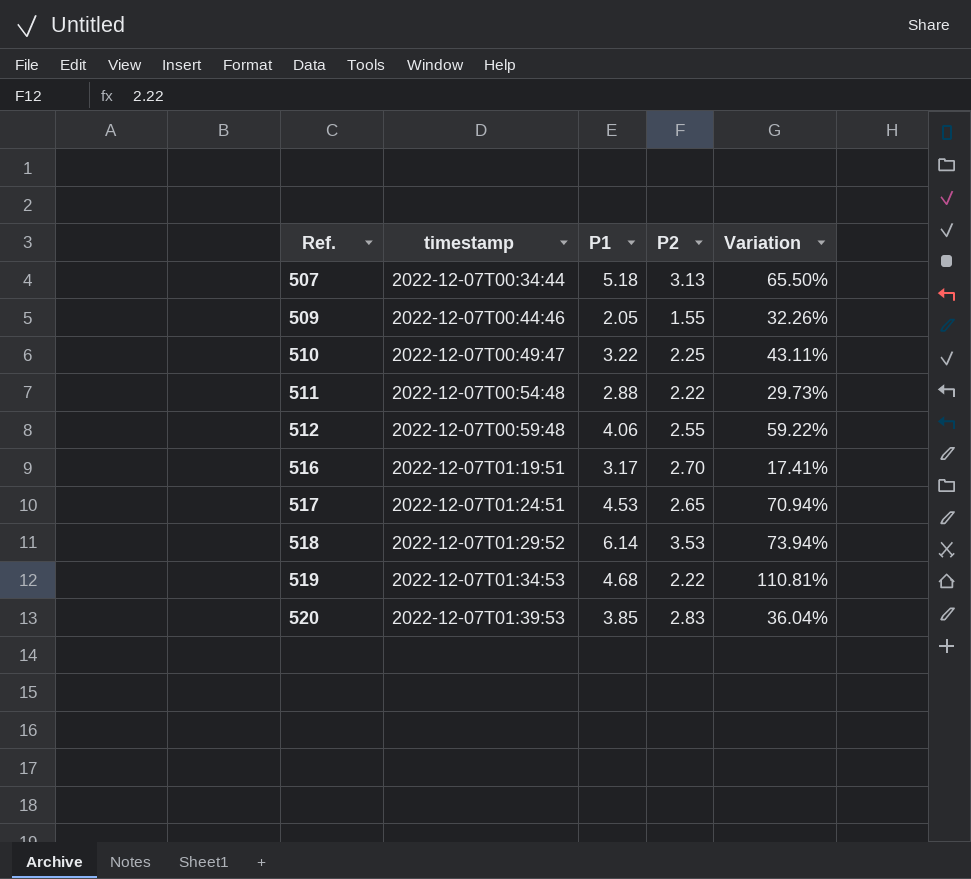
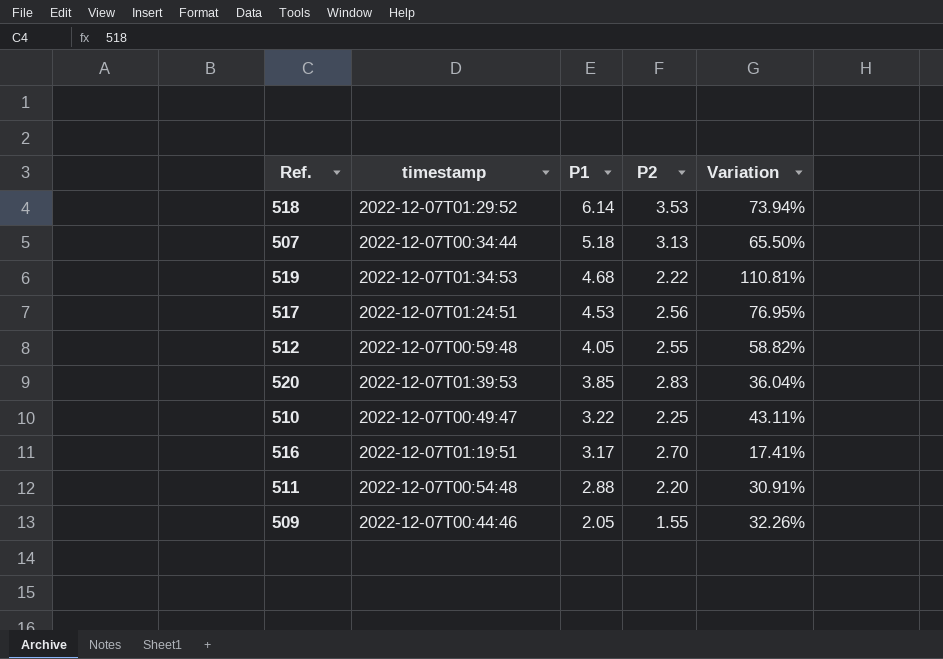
row order: Ref. ascending -> P1 descending
517 | P2: 2.65 -> 2.56
517 | Variation: 70.94% -> 76.95%
512 | P1: 4.06 -> 4.05
512 | Variation: 59.22% -> 58.82%
511 | P2: 2.22 -> 2.20
511 | Variation: 29.73% -> 30.91%

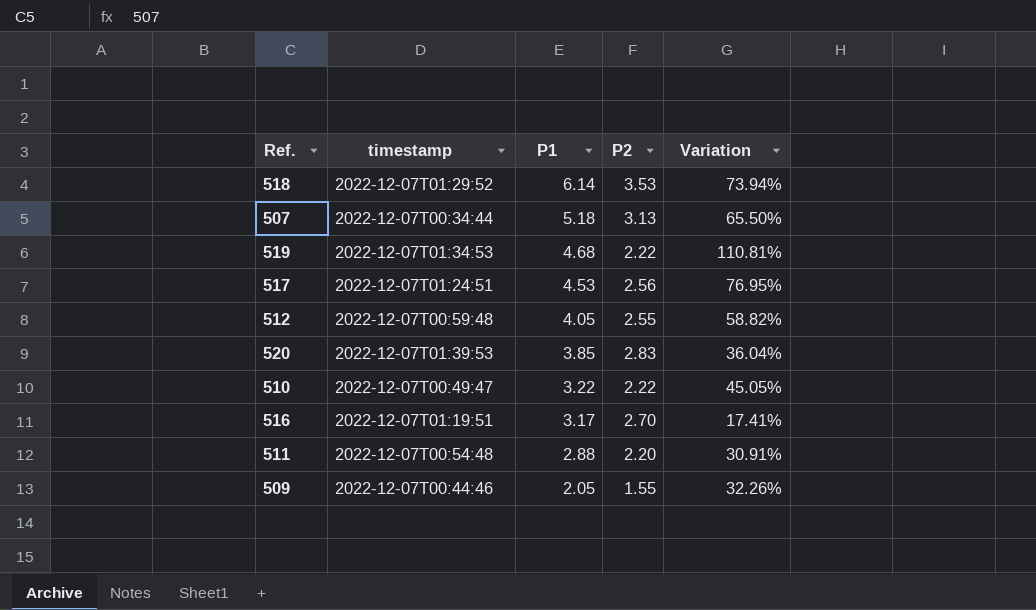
510 | P2: 2.25 -> 2.22
510 | Variation: 43.11% -> 45.05%

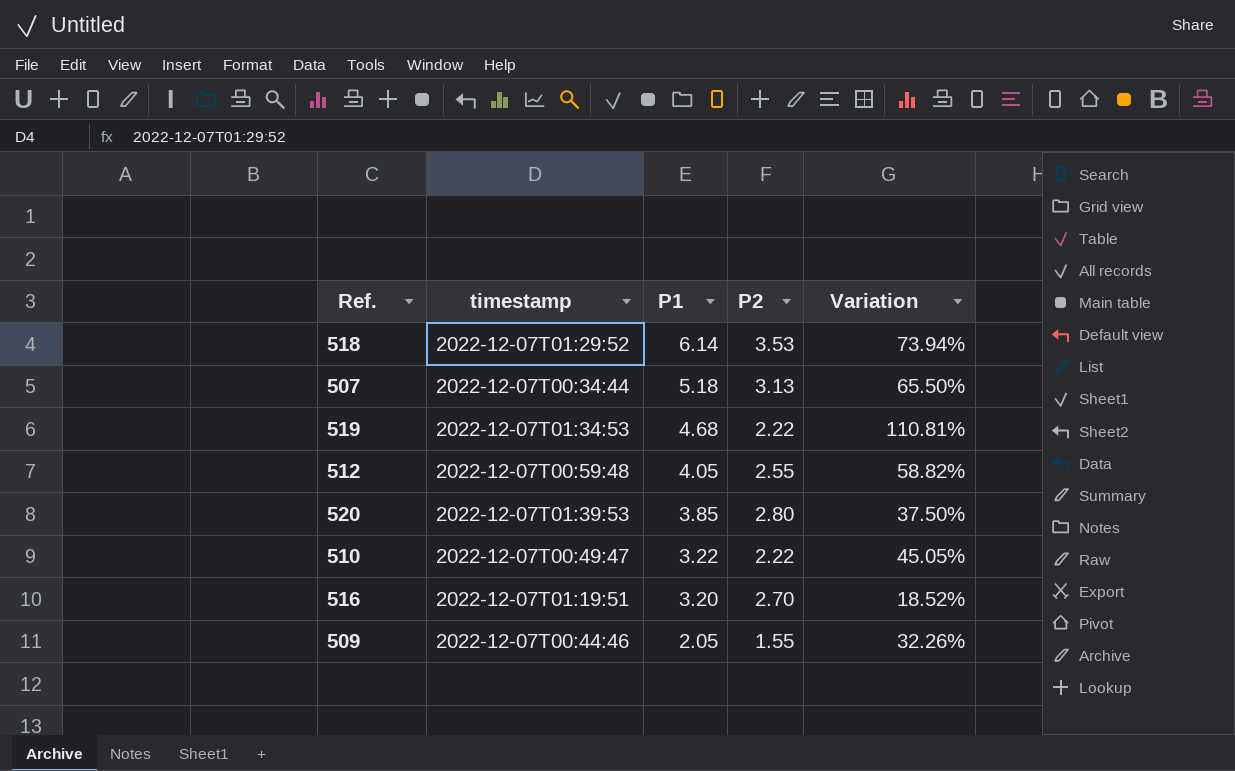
row 517: 2022-12-07T01:24:51 | 4.53 | 2.56 | 76.95% -> none
row 511: 2022-12-07T00:54:48 | 2.88 | 2.20 | 30.91% -> none
520 | P2: 2.83 -> 2.80
520 | Variation: 36.04% -> 37.50%
516 | P1: 3.17 -> 3.20
516 | Variation: 17.41% -> 18.52%

